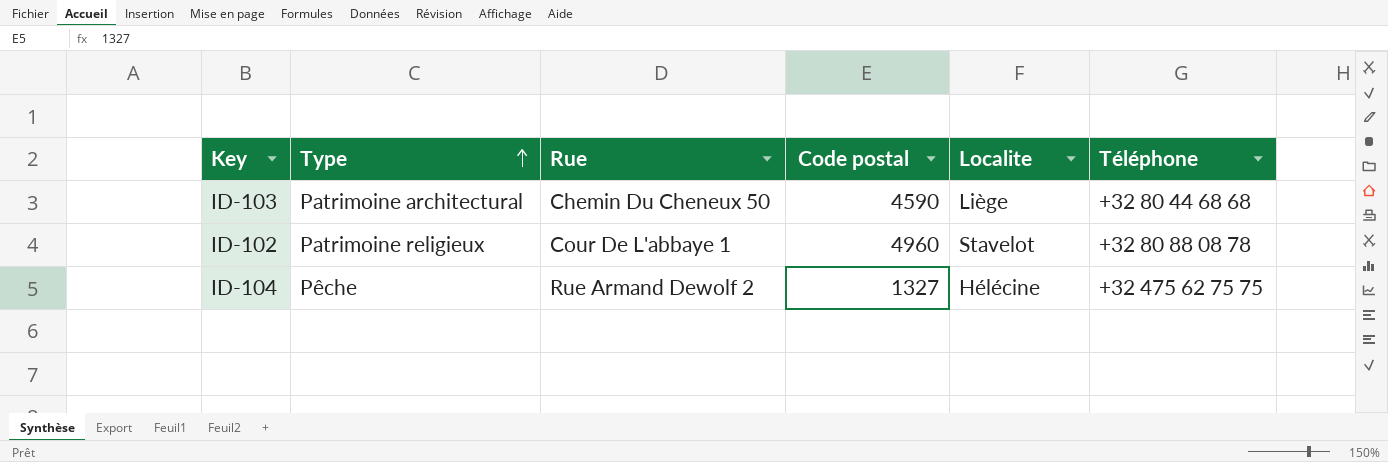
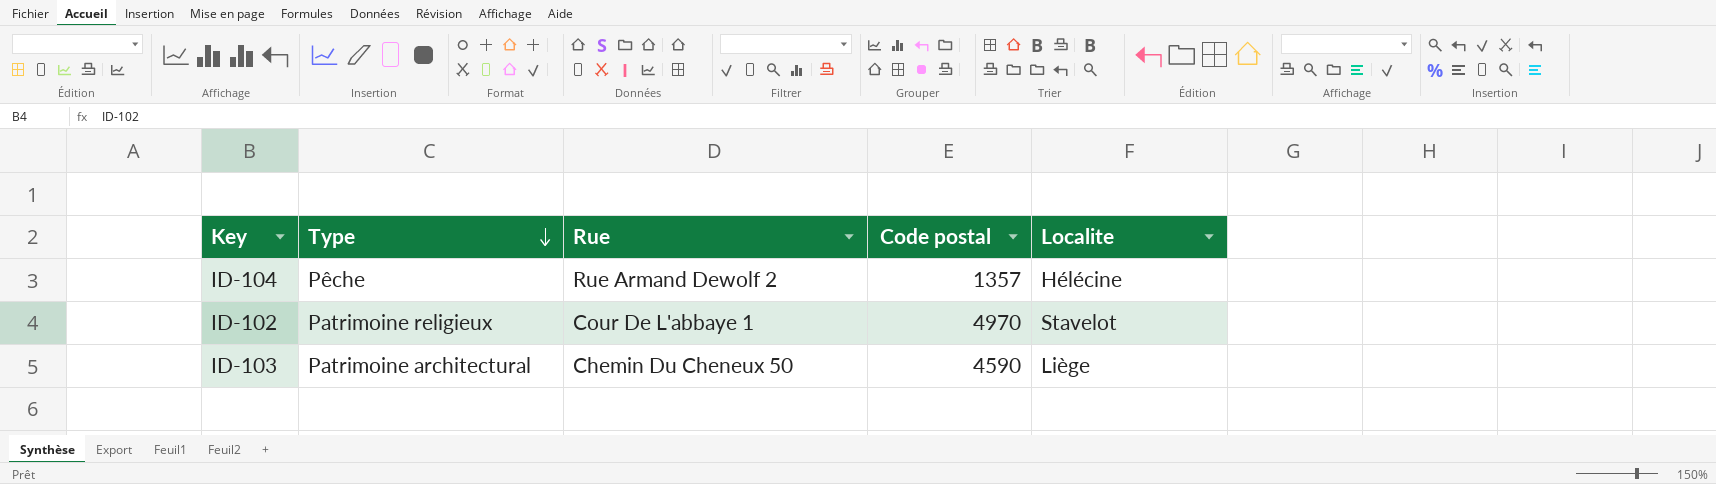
row order: Type ascending -> Type descending
column Téléphone | position: 6 -> none
ID-104 | Code postal: 1327 -> 1357
ID-102 | Code postal: 4960 -> 4970

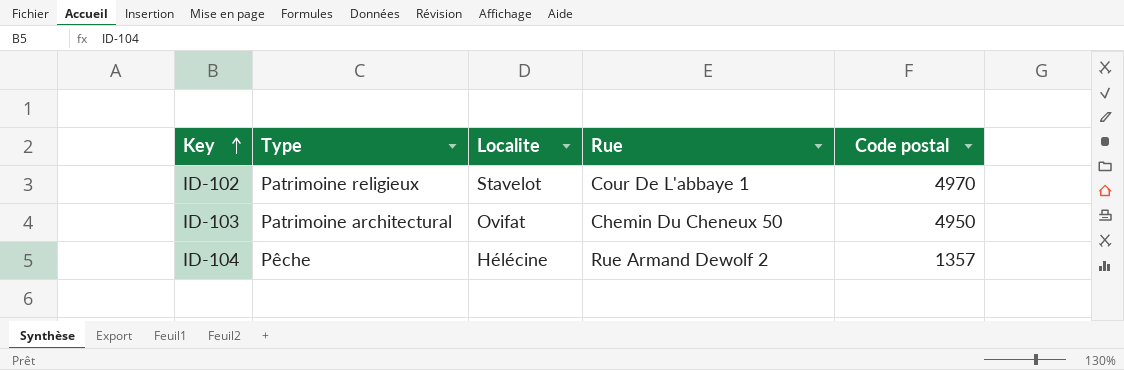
row order: Type descending -> Key ascending
column Localite | position: 5 -> 3
ID-103 | Localite: Liège -> Ovifat
ID-103 | Code postal: 4590 -> 4950

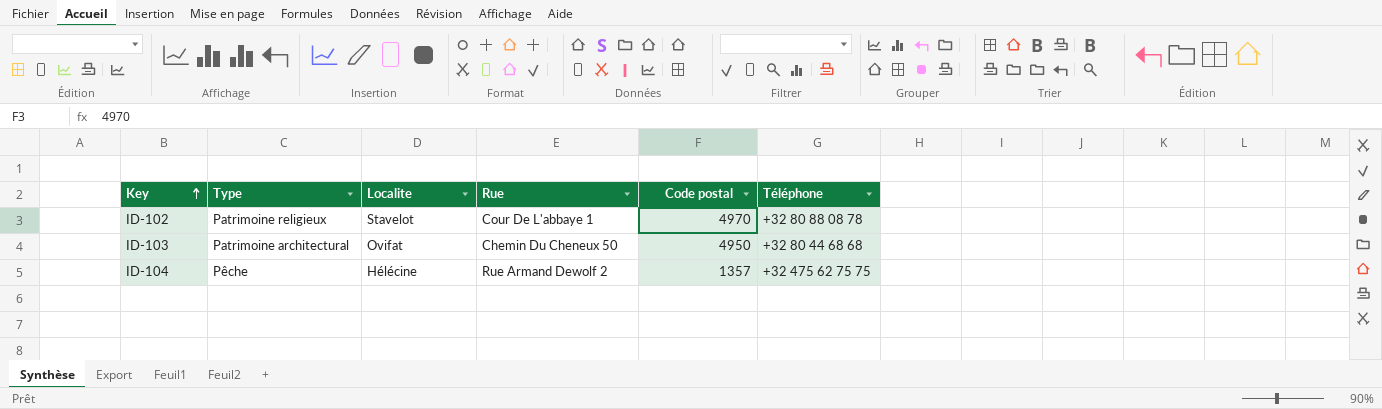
column Téléphone | position: none -> 6

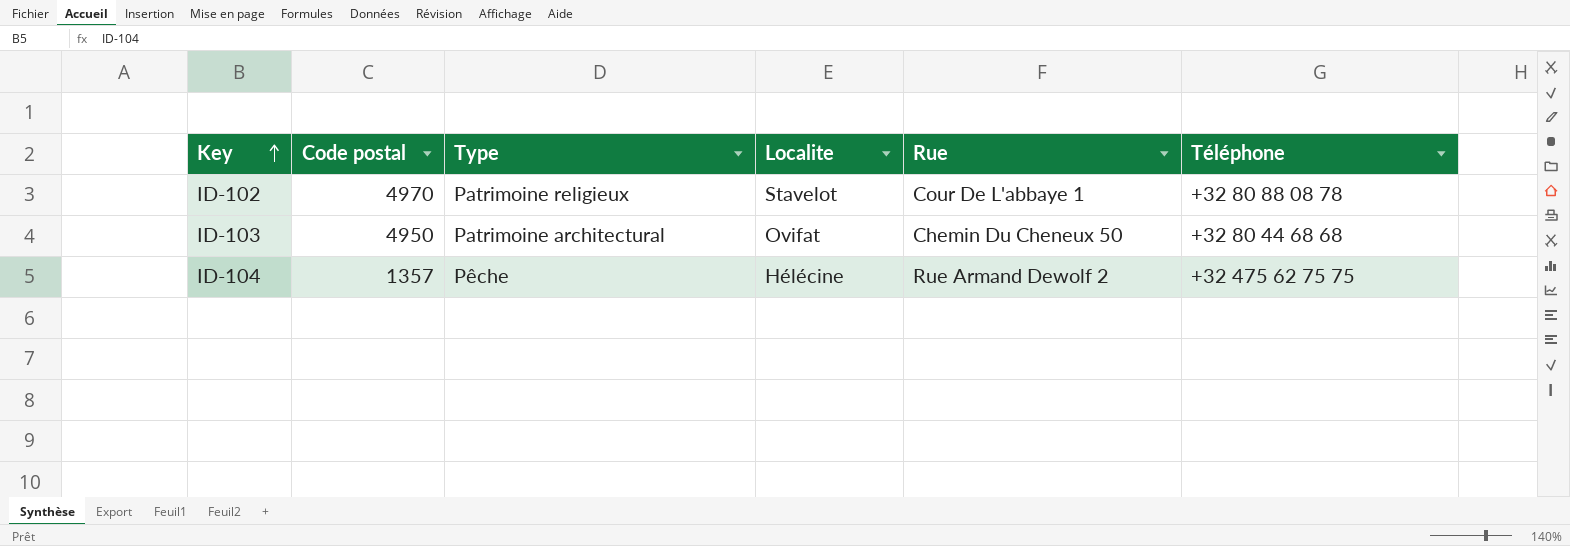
column Code postal | position: 5 -> 2

